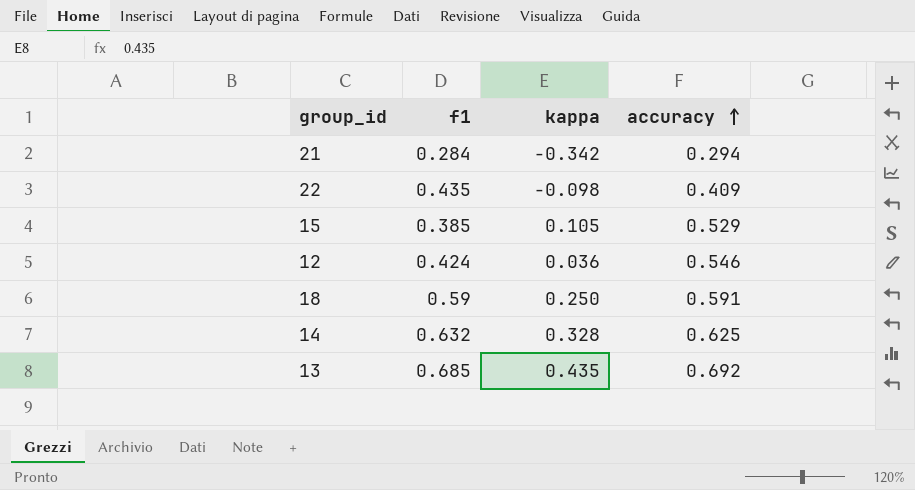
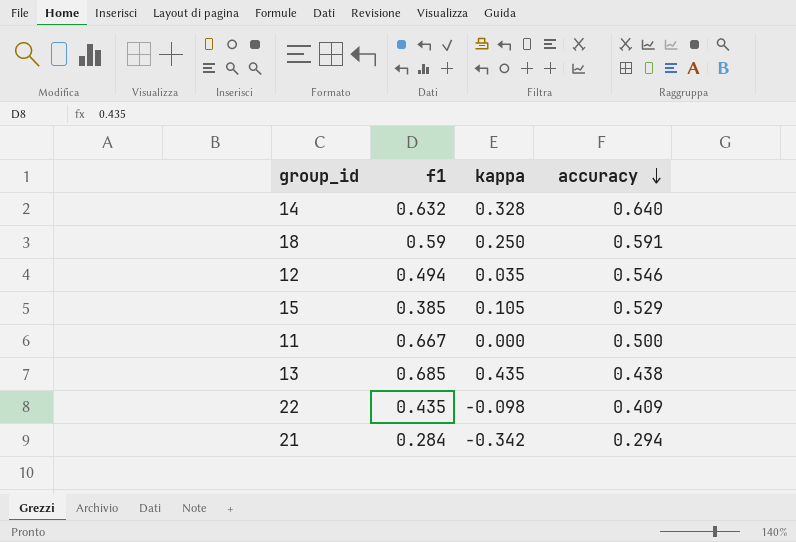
row order: accuracy ascending -> accuracy descending
14 | accuracy: 0.625 -> 0.640
12 | f1: 0.424 -> 0.494
12 | kappa: 0.036 -> 0.035
row 11: none -> 0.667 | 0.000 | 0.500
13 | accuracy: 0.692 -> 0.438

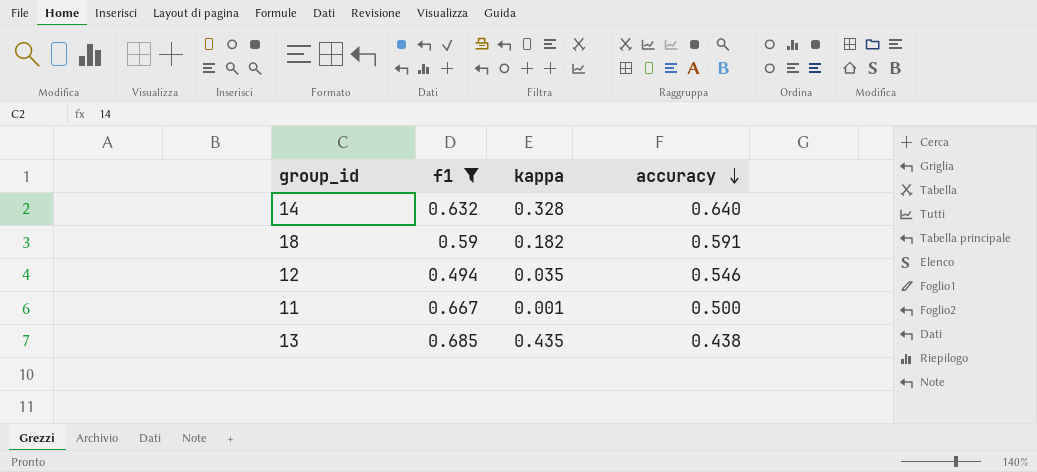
filter: none -> f1 >= 0.494
18 | kappa: 0.250 -> 0.182
11 | kappa: 0.000 -> 0.001

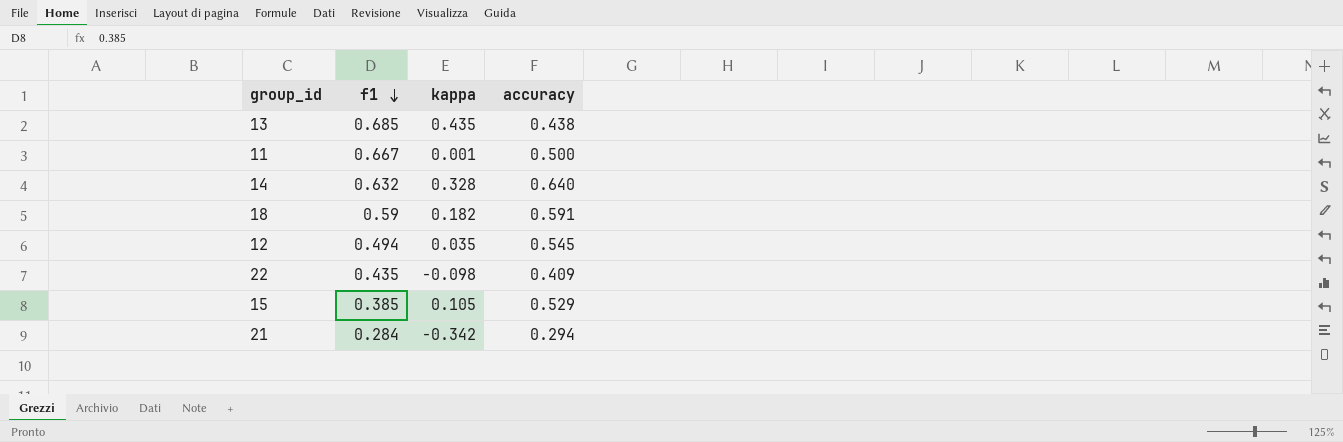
filter: f1 >= 0.494 -> none
row order: accuracy descending -> f1 descending
12 | accuracy: 0.546 -> 0.545

